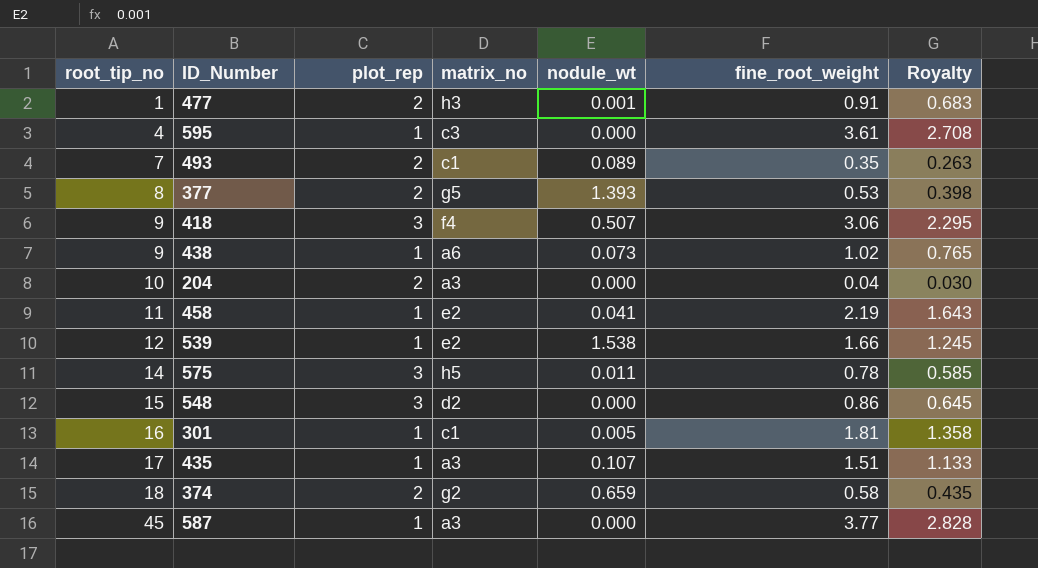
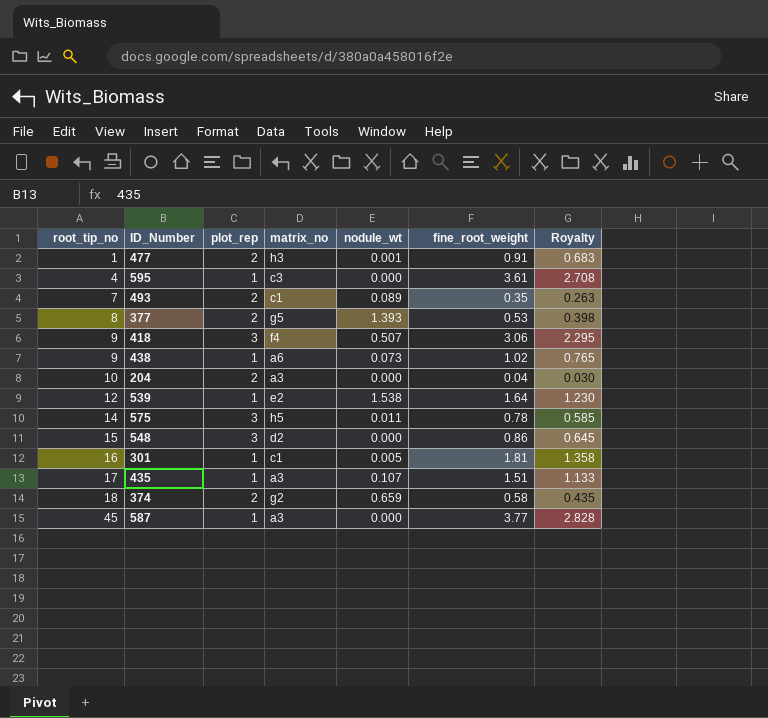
row 458: 11 | 1 | e2 | 0.041 | 2.19 | 1.643 -> none
539 | fine_root_weight: 1.66 -> 1.64
539 | Royalty: 1.245 -> 1.230

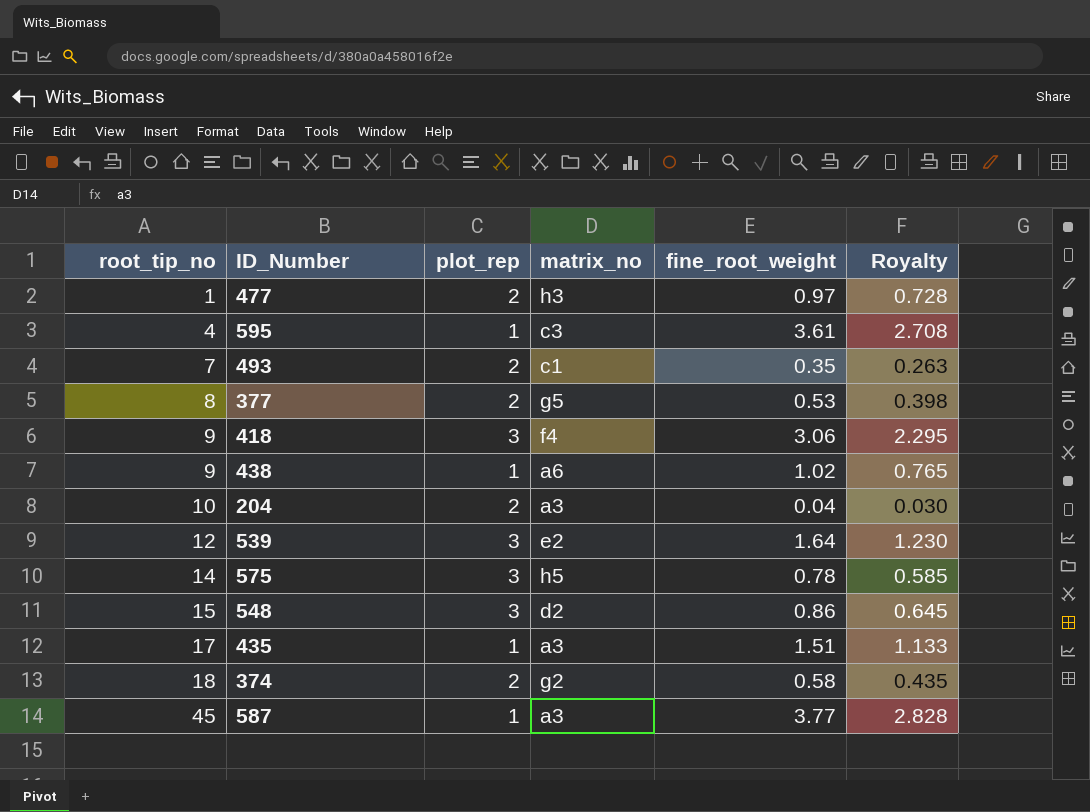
column nodule_wt | position: 5 -> none
row 301: 16 | 1 | c1 | 0.005 | 1.81 | 1.358 -> none
477 | fine_root_weight: 0.91 -> 0.97
477 | Royalty: 0.683 -> 0.728
539 | plot_rep: 1 -> 3

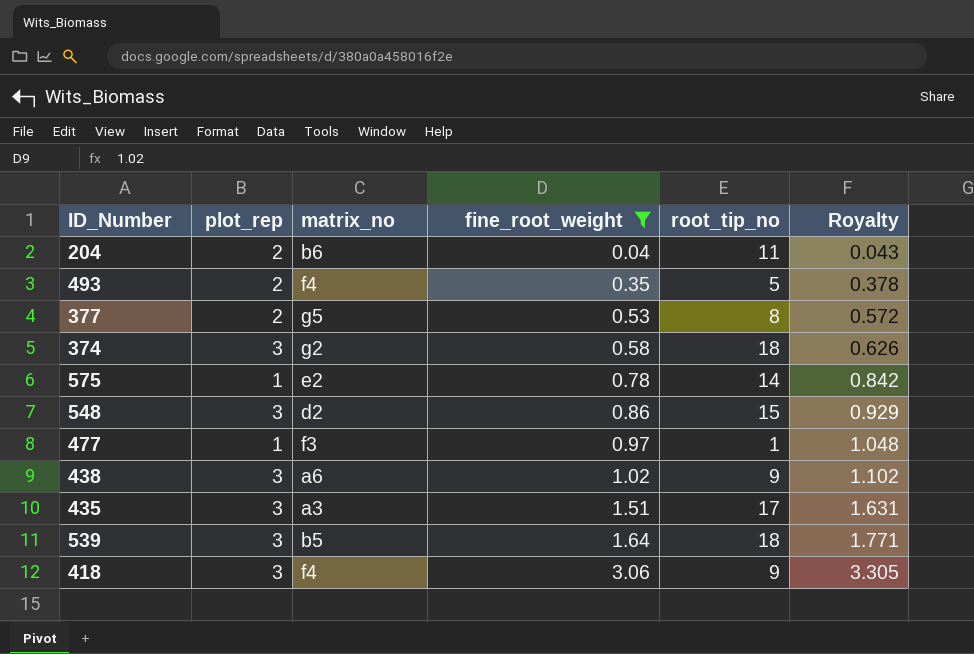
filter: none -> fine_root_weight <= 3.06
row order: root_tip_no ascending -> fine_root_weight ascending
column root_tip_no | position: 1 -> 5
column Royalty | formula: [fine_root_weight] * 0.75 -> [fine_root_weight] * 1.08
204 | matrix_no: a3 -> b6
204 | root_tip_no: 10 -> 11
493 | matrix_no: c1 -> f4
493 | root_tip_no: 7 -> 5
374 | plot_rep: 2 -> 3
575 | plot_rep: 3 -> 1
575 | matrix_no: h5 -> e2
477 | plot_rep: 2 -> 1
477 | matrix_no: h3 -> f3
438 | plot_rep: 1 -> 3
435 | plot_rep: 1 -> 3
539 | matrix_no: e2 -> b5
539 | root_tip_no: 12 -> 18

